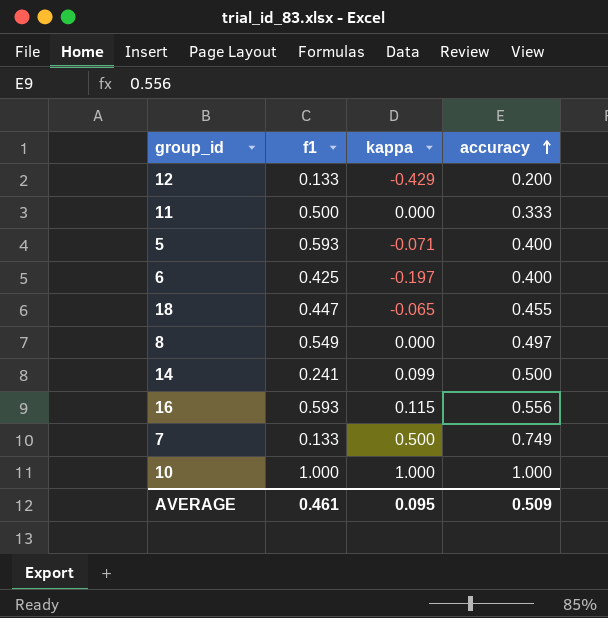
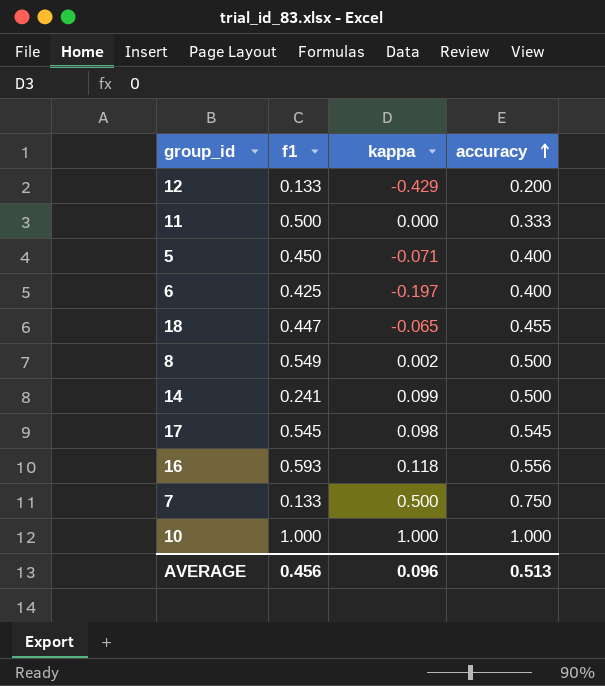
5 | f1: 0.593 -> 0.450
8 | kappa: 0.000 -> 0.002
8 | accuracy: 0.497 -> 0.500
row 17: none -> 0.545 | 0.098 | 0.545
16 | kappa: 0.115 -> 0.118
7 | accuracy: 0.749 -> 0.750
AVERAGE | f1: 0.461 -> 0.456
AVERAGE | kappa: 0.095 -> 0.096
AVERAGE | accuracy: 0.509 -> 0.513

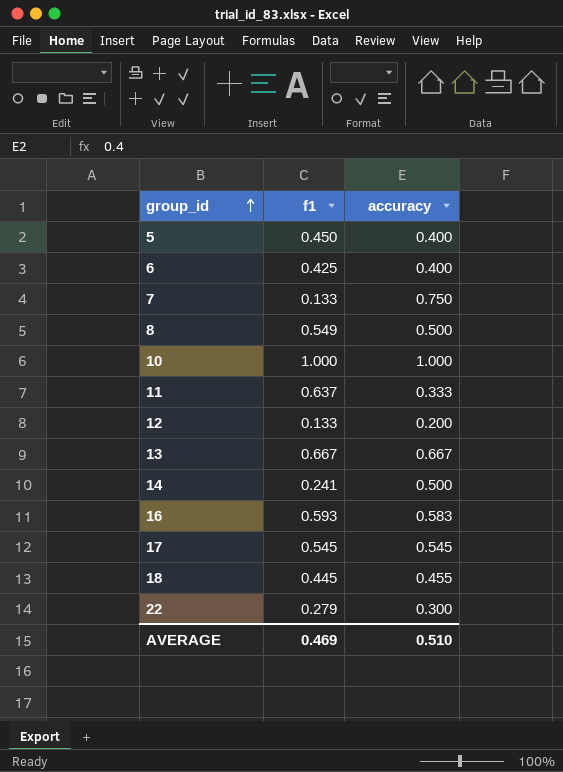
row order: accuracy ascending -> group_id ascending
column kappa | position: 3 -> none
11 | f1: 0.500 -> 0.637
row 13: none -> 0.667 | 0.667
16 | accuracy: 0.556 -> 0.583
18 | f1: 0.447 -> 0.445
row 22: none -> 0.279 | 0.300
AVERAGE | f1: 0.456 -> 0.469
AVERAGE | accuracy: 0.513 -> 0.510

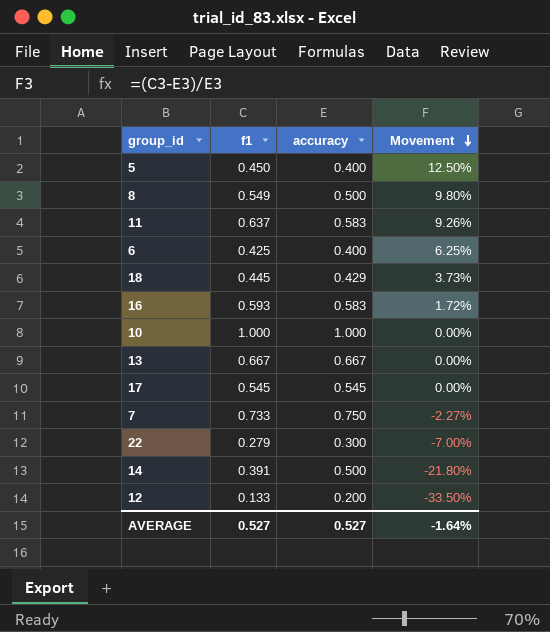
row order: group_id ascending -> Movement descending
column Movement | formula: none -> ([f1] - [accuracy]) / [accuracy]
11 | accuracy: 0.333 -> 0.583
18 | accuracy: 0.455 -> 0.429
7 | f1: 0.133 -> 0.733
14 | f1: 0.241 -> 0.391
AVERAGE | f1: 0.469 -> 0.527
AVERAGE | accuracy: 0.510 -> 0.527

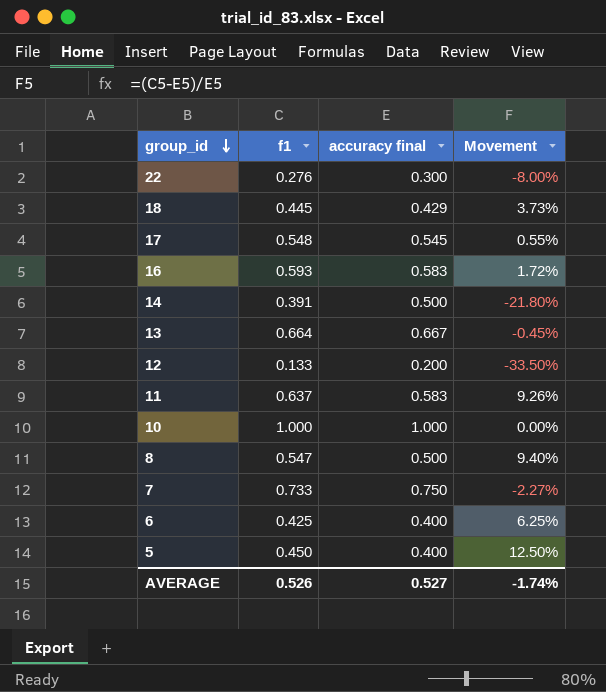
row order: Movement descending -> group_id descending
column name: accuracy -> accuracy final
22 | f1: 0.279 -> 0.276
22 | Movement: -7.00% -> -8.00%
17 | f1: 0.545 -> 0.548
17 | Movement: 0.00% -> 0.55%
13 | f1: 0.667 -> 0.664
13 | Movement: 0.00% -> -0.45%
8 | f1: 0.549 -> 0.547
8 | Movement: 9.80% -> 9.40%
AVERAGE | f1: 0.527 -> 0.526
AVERAGE | Movement: -1.64% -> -1.74%

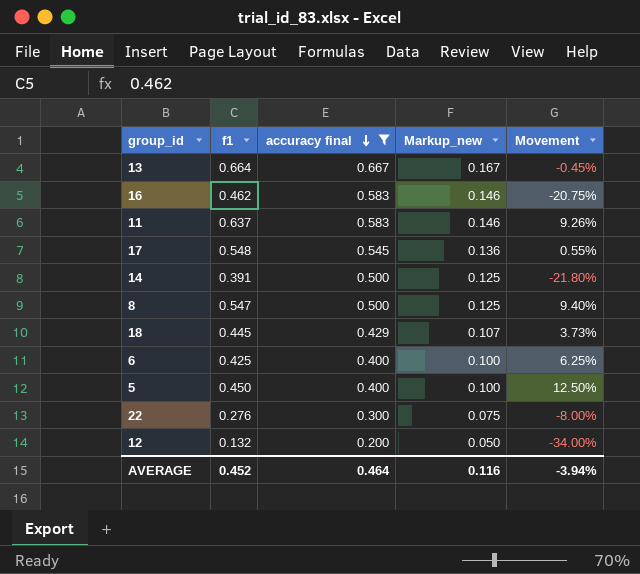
filter: none -> accuracy final <= 0.667
row order: group_id descending -> accuracy final descending
column Markup_new | formula: none -> [accuracy final] * 0.25
16 | f1: 0.593 -> 0.462
16 | Movement: 1.72% -> -20.75%
12 | f1: 0.133 -> 0.132
12 | Movement: -33.50% -> -34.00%
AVERAGE | f1: 0.526 -> 0.452
AVERAGE | accuracy final: 0.527 -> 0.464
AVERAGE | Movement: -1.74% -> -3.94%

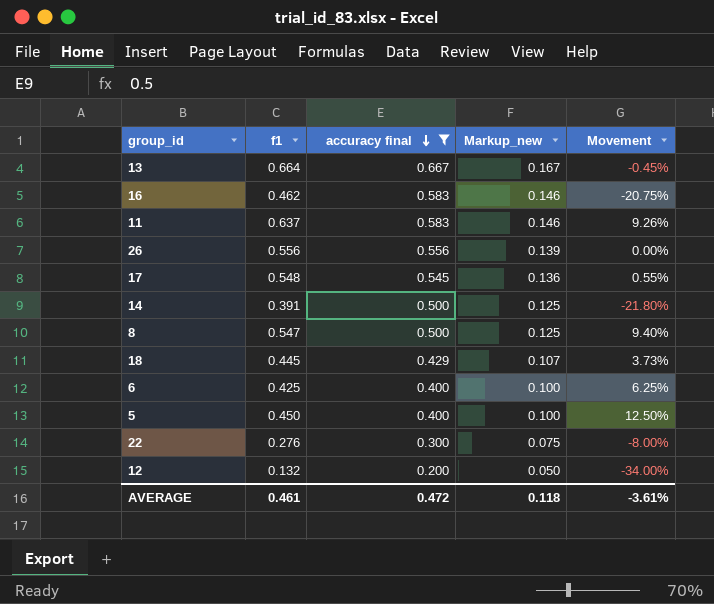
row 26: none -> 0.556 | 0.556 | 0.139 | 0.00%
AVERAGE | f1: 0.452 -> 0.461
AVERAGE | accuracy final: 0.464 -> 0.472
AVERAGE | Markup_new: 0.116 -> 0.118
AVERAGE | Movement: -3.94% -> -3.61%

